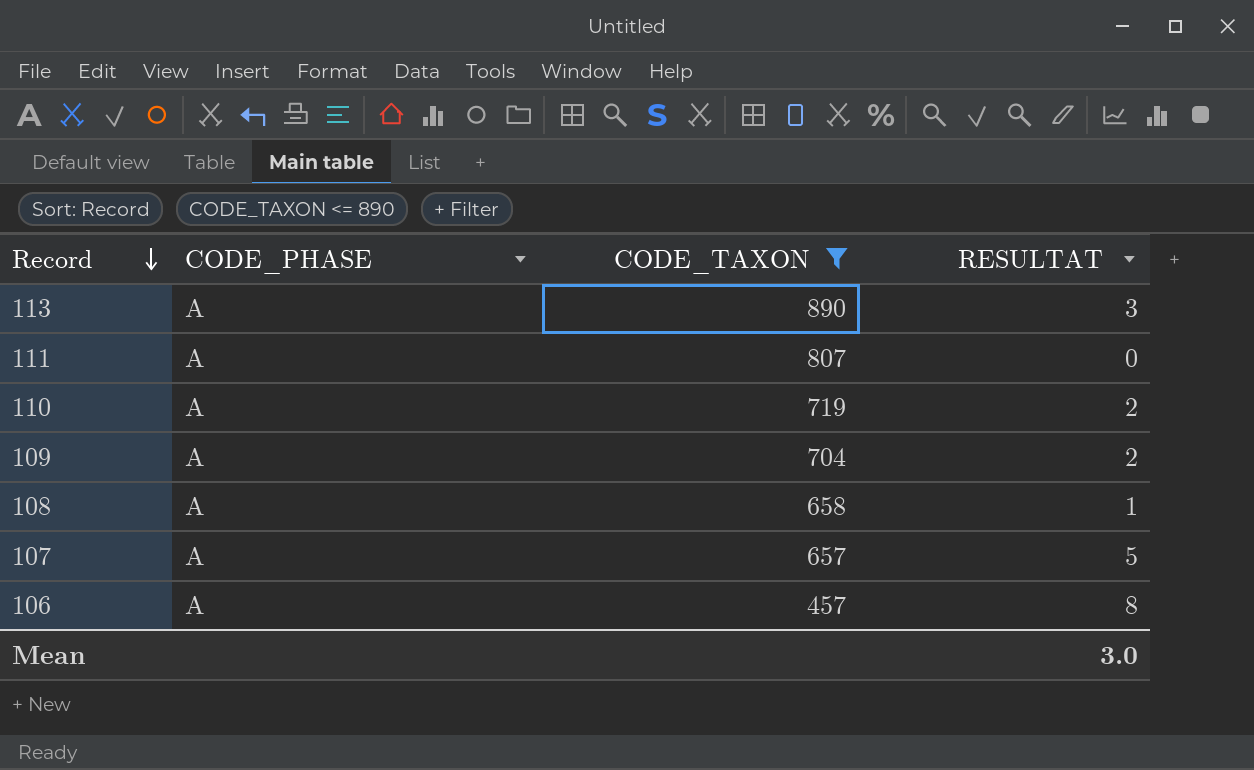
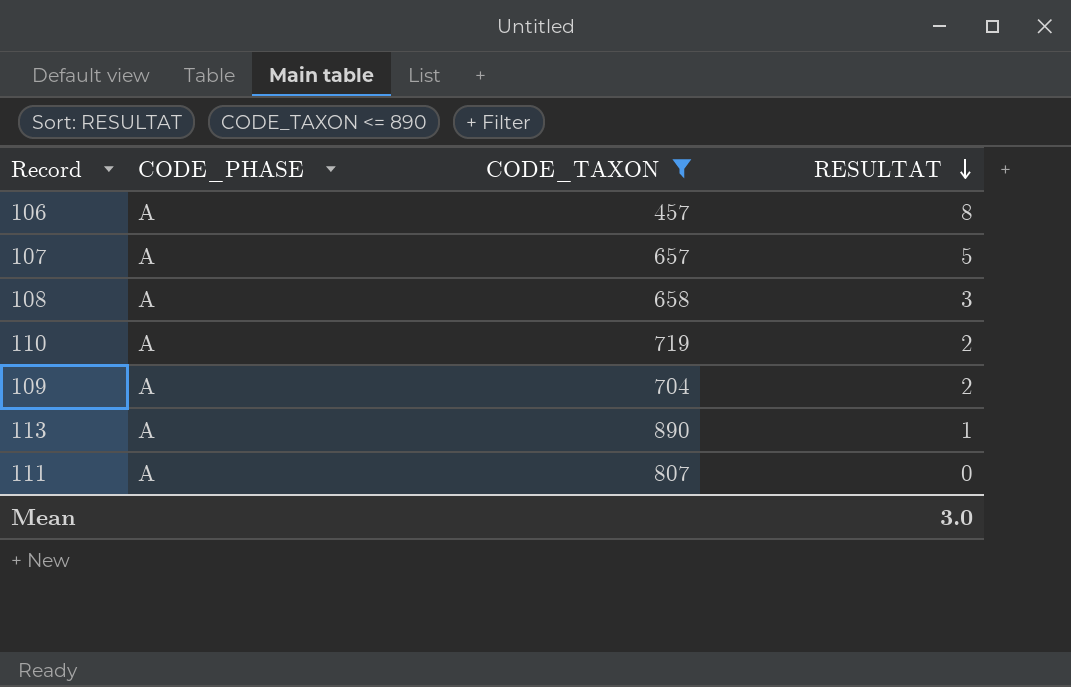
row order: Record descending -> RESULTAT descending
108 | RESULTAT: 1 -> 3
113 | RESULTAT: 3 -> 1

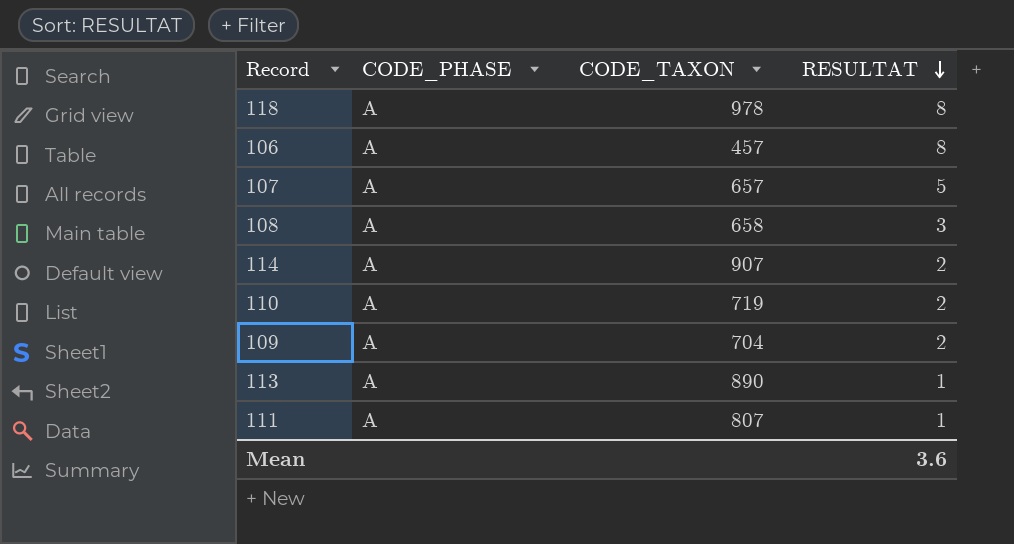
filter: CODE_TAXON <= 890 -> none
111 | RESULTAT: 0 -> 1
Mean | RESULTAT: 3.0 -> 3.6

